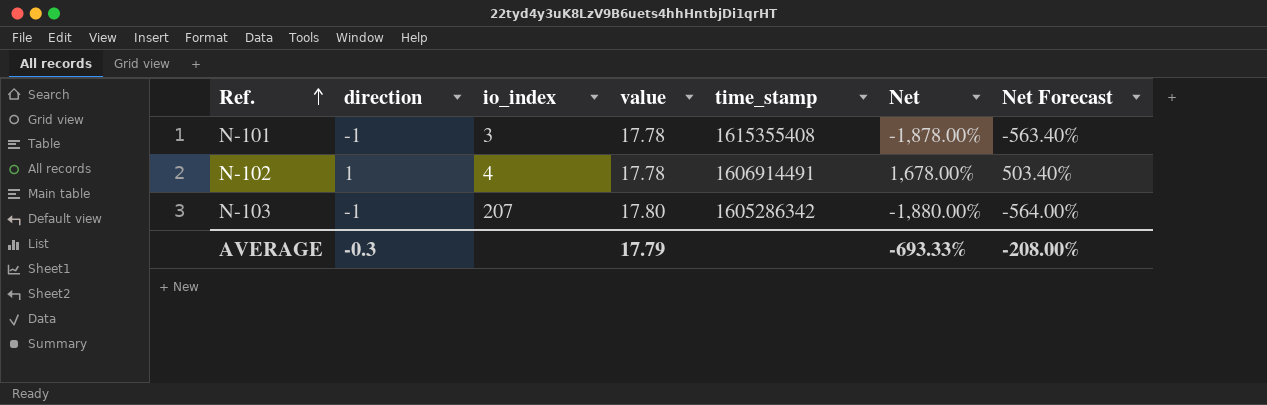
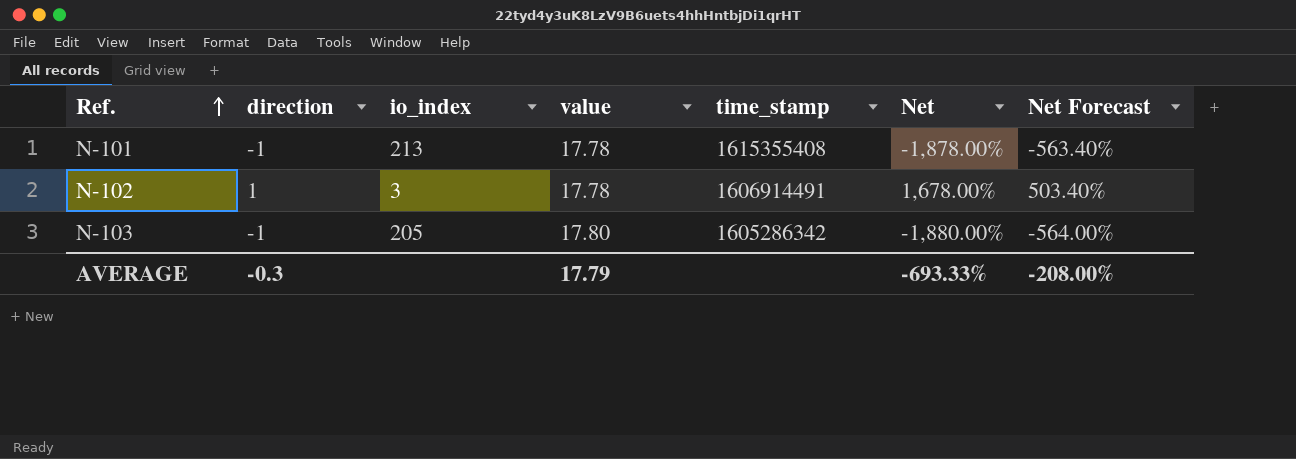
N-101 | io_index: 3 -> 213
N-102 | io_index: 4 -> 3
N-103 | io_index: 207 -> 205

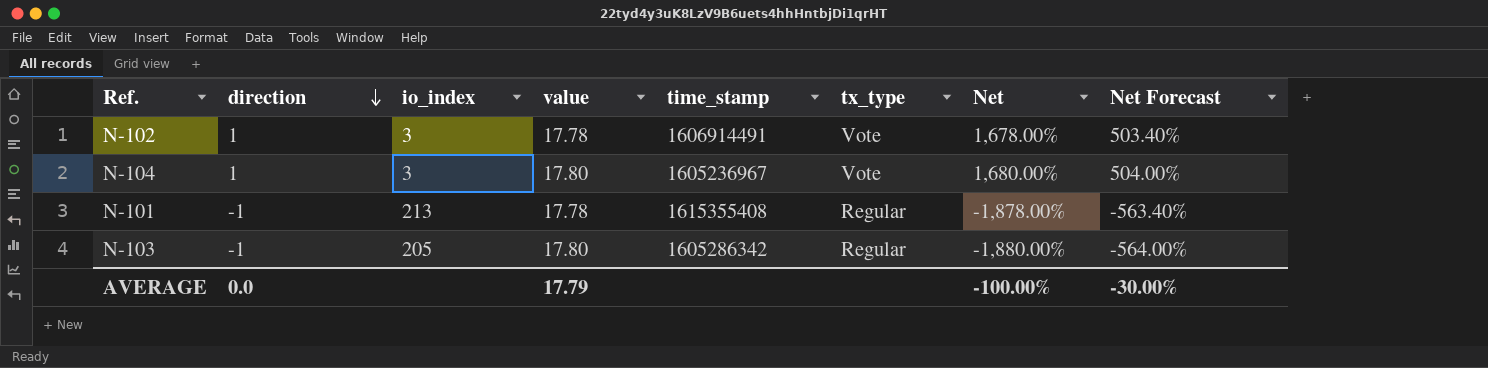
row order: Ref. ascending -> direction descending
column tx_type | position: none -> 6
row N-104: none -> 1 | 3 | 17.80 | 1605236967 | Vote | 1,680.00% | 504.00%
AVERAGE | direction: -0.3 -> 0.0
AVERAGE | Net: -693.33% -> -100.00%
AVERAGE | Net Forecast: -208.00% -> -30.00%

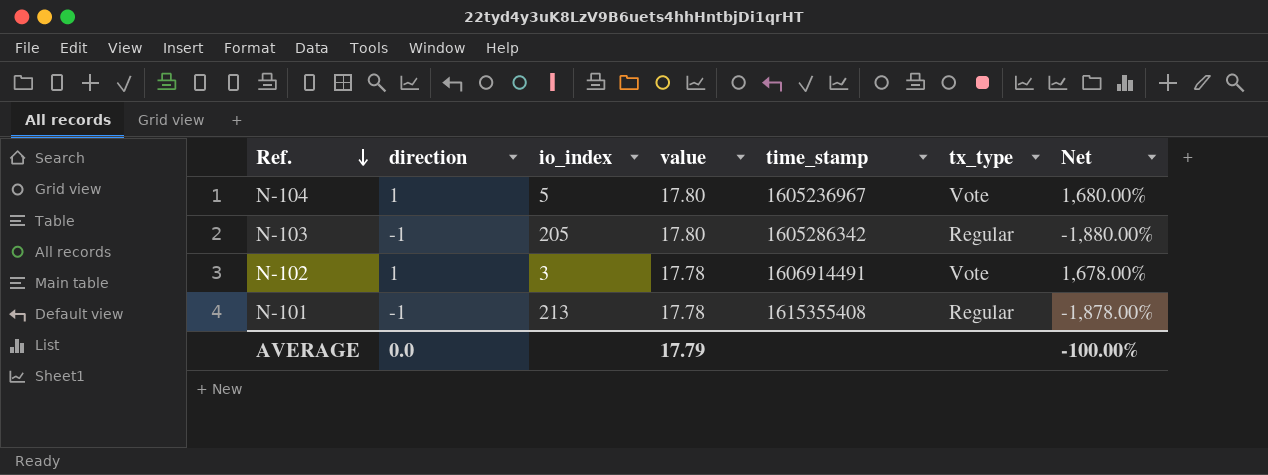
row order: direction descending -> Ref. descending
column Net Forecast | formula: [Net] * 0.3 -> none
N-104 | io_index: 3 -> 5

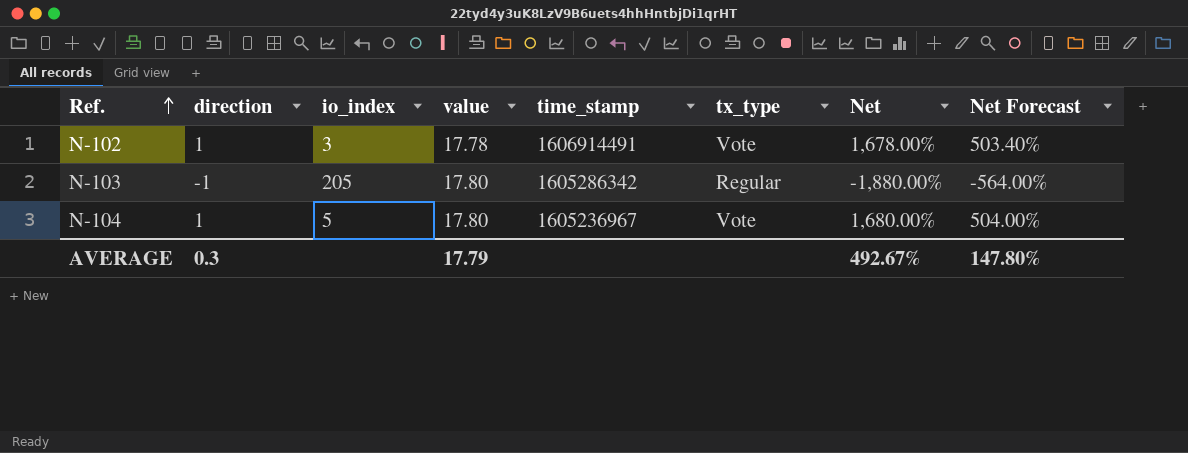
row order: Ref. descending -> Ref. ascending
column Net Forecast | formula: none -> [Net] * 0.3
row N-101: -1 | 213 | 17.78 | 1615355408 | Regular | -1,878.00% -> none
AVERAGE | direction: 0.0 -> 0.3
AVERAGE | Net: -100.00% -> 492.67%

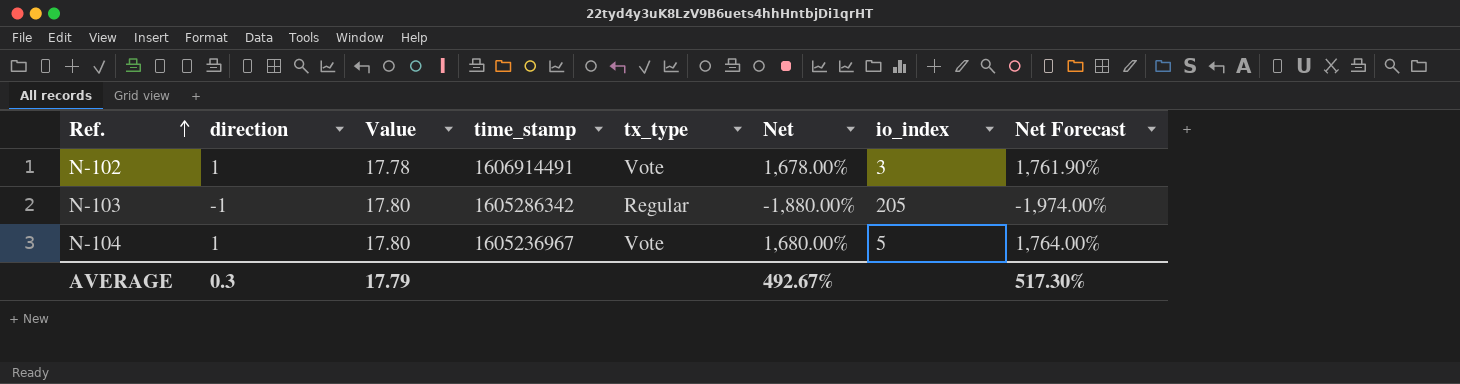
column name: value -> Value
column io_index | position: 3 -> 7
column Net Forecast | formula: [Net] * 0.3 -> [Net] * 1.05
AVERAGE | Net Forecast: 147.80% -> 517.30%

